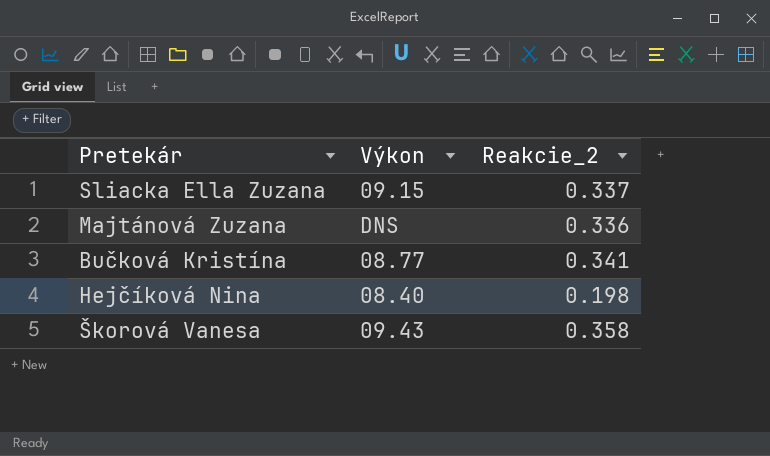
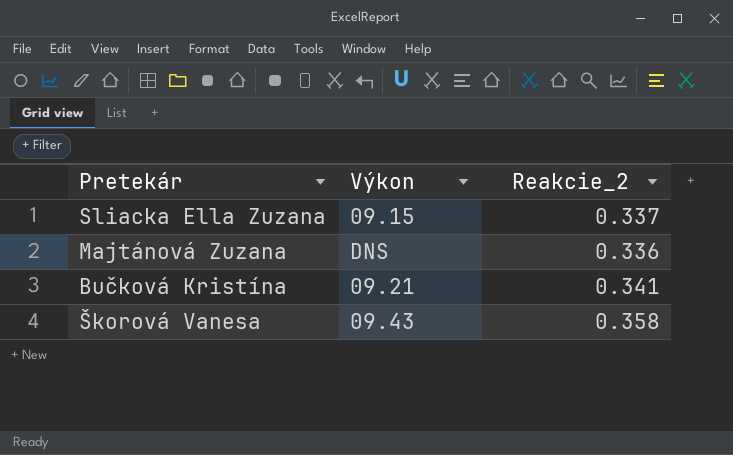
row Hejčíková Nina: 08.40 | 0.198 -> none
Bučková Kristína | Výkon: 08.77 -> 09.21

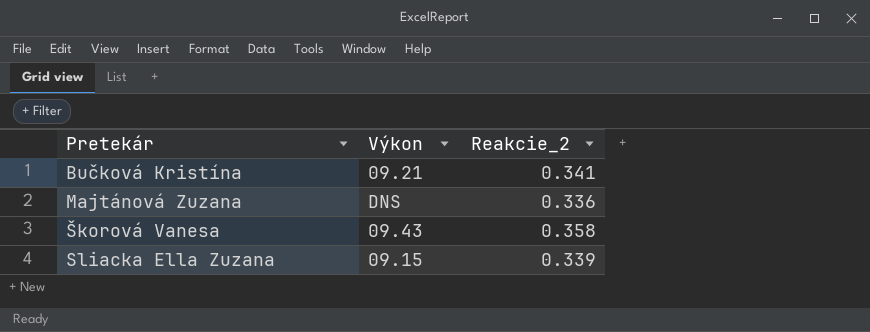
row order: none -> Pretekár ascending
Sliacka Ella Zuzana | Reakcie_2: 0.337 -> 0.339

